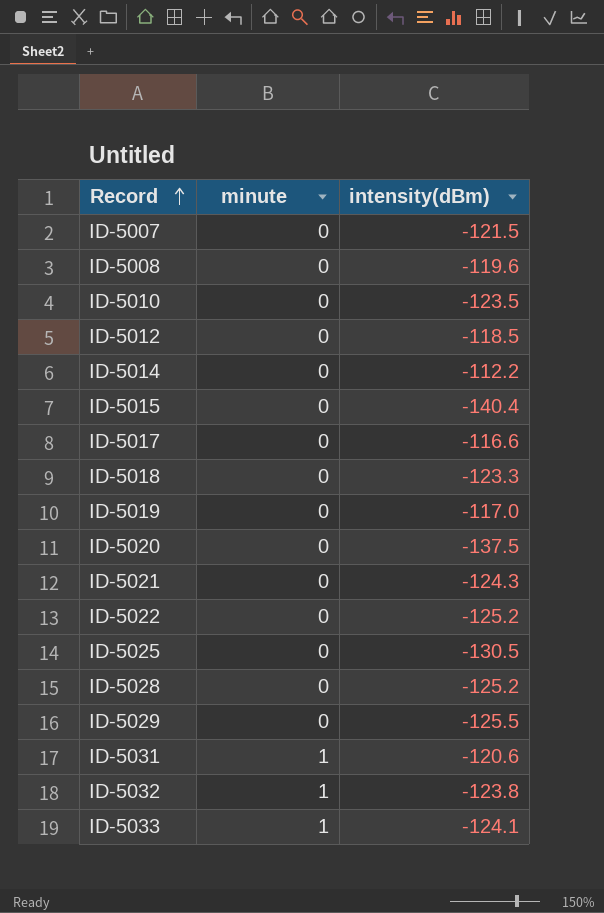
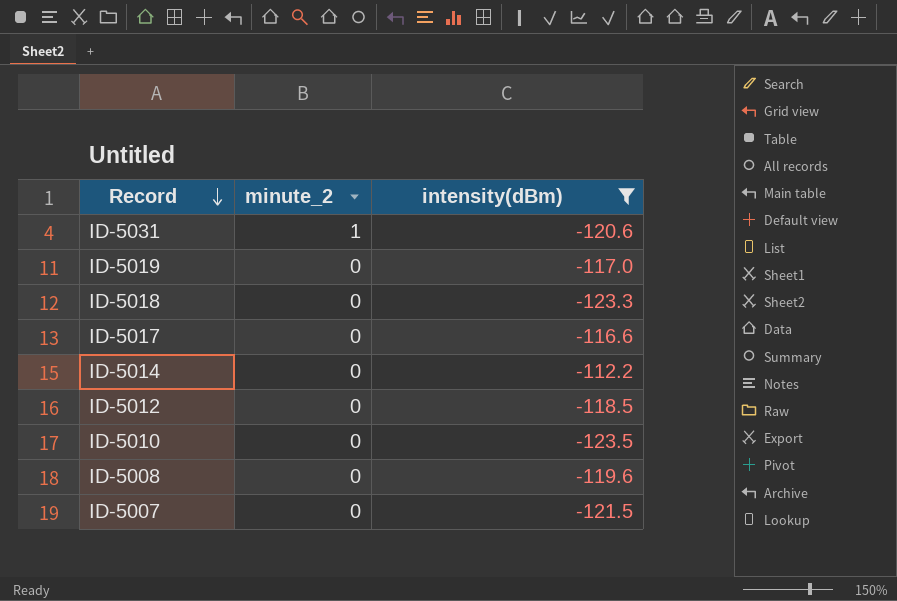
filter: none -> intensity(dBm) >= -123.5
row order: Record ascending -> Record descending
column name: minute -> minute_2

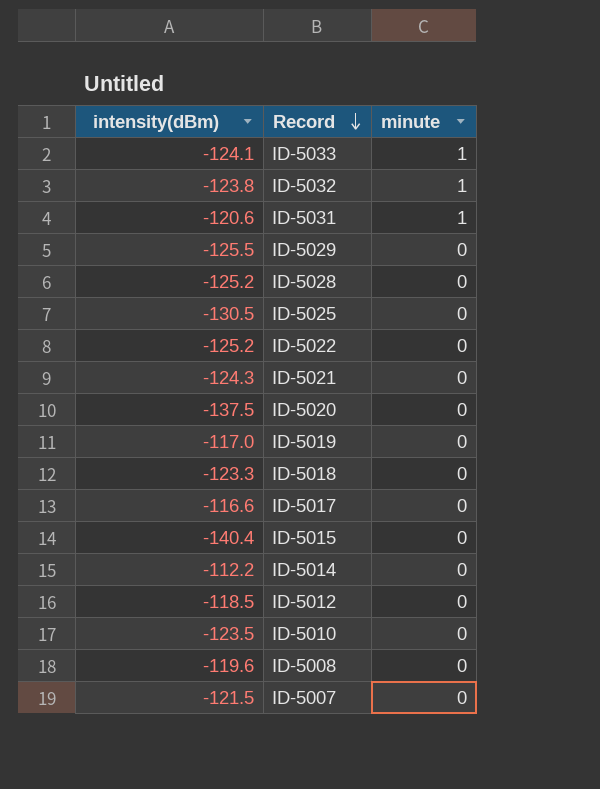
filter: intensity(dBm) >= -123.5 -> none
column intensity(dBm) | position: 3 -> 1
column name: minute_2 -> minute

